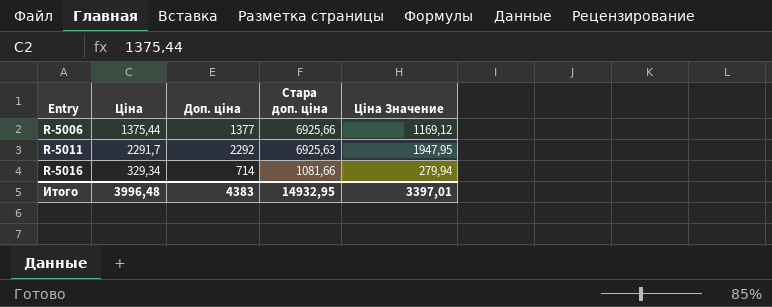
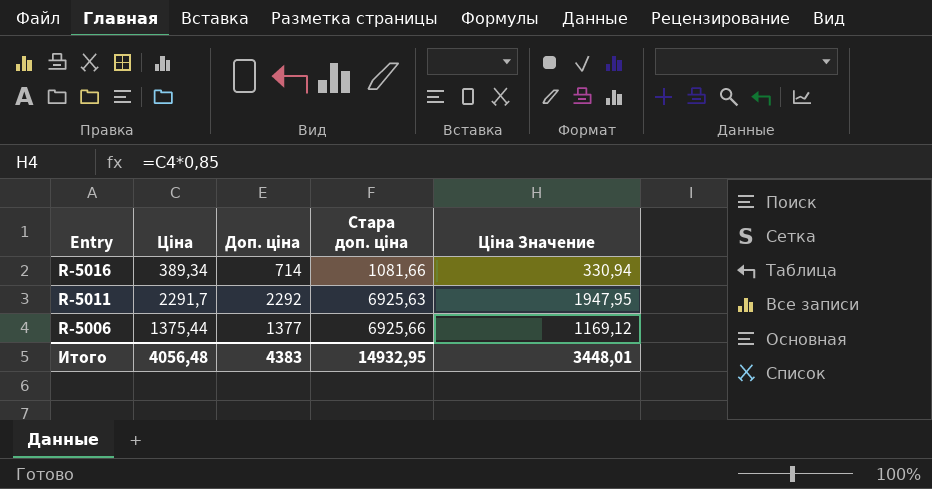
row order: Entry ascending -> Entry descending
R-5016 | Ціна: 329,34 -> 389,34
R-5016 | Ціна Значение: 279,94 -> 330,94
Итого | Ціна: 3996,48 -> 4056,48
Итого | Ціна Значение: 3397,01 -> 3448,01

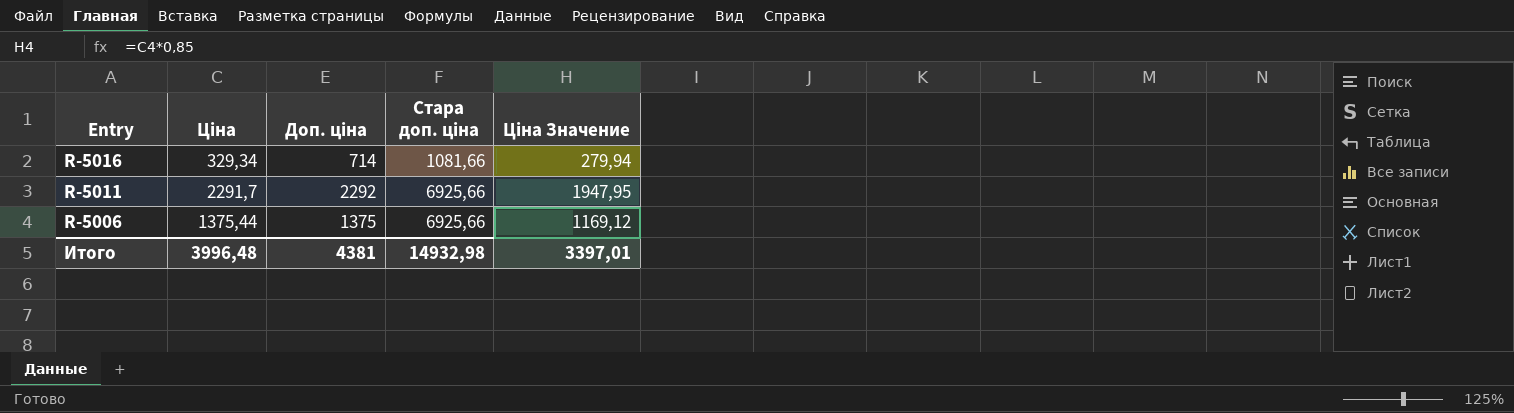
R-5016 | Ціна: 389,34 -> 329,34
R-5016 | Ціна Значение: 330,94 -> 279,94
R-5011 | Стара доп. ціна: 6925,63 -> 6925,66
R-5006 | Доп. ціна: 1377 -> 1375
Итого | Ціна: 4056,48 -> 3996,48
Итого | Доп. ціна: 4383 -> 4381
Итого | Стара доп. ціна: 14932,95 -> 14932,98
Итого | Ціна Значение: 3448,01 -> 3397,01

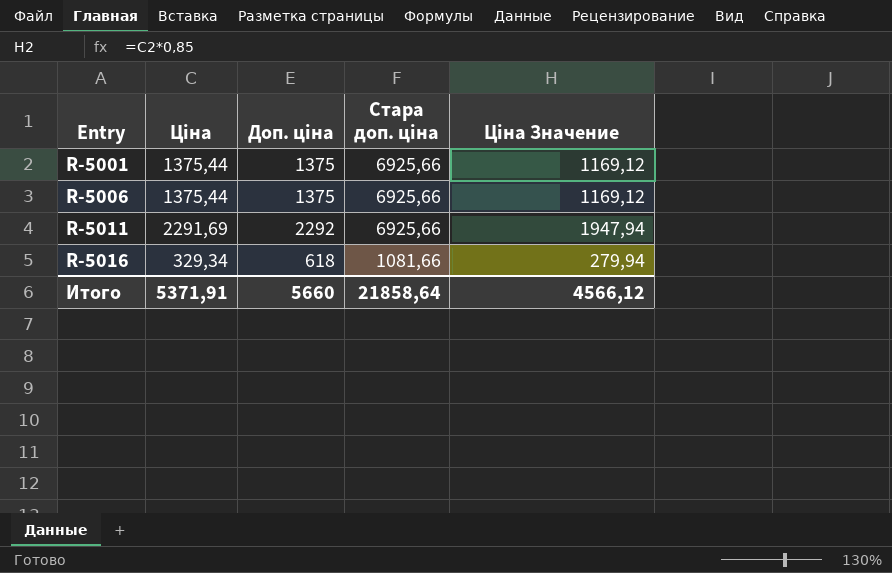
row order: Entry descending -> Entry ascending
row R-5001: none -> 1375,44 | 1375 | 6925,66 | 1169,12
R-5011 | Ціна: 2291,7 -> 2291,69
R-5011 | Ціна Значение: 1947,95 -> 1947,94
R-5016 | Доп. ціна: 714 -> 618
Итого | Ціна: 3996,48 -> 5371,91
Итого | Доп. ціна: 4381 -> 5660
Итого | Стара доп. ціна: 14932,98 -> 21858,64
Итого | Ціна Значение: 3397,01 -> 4566,12

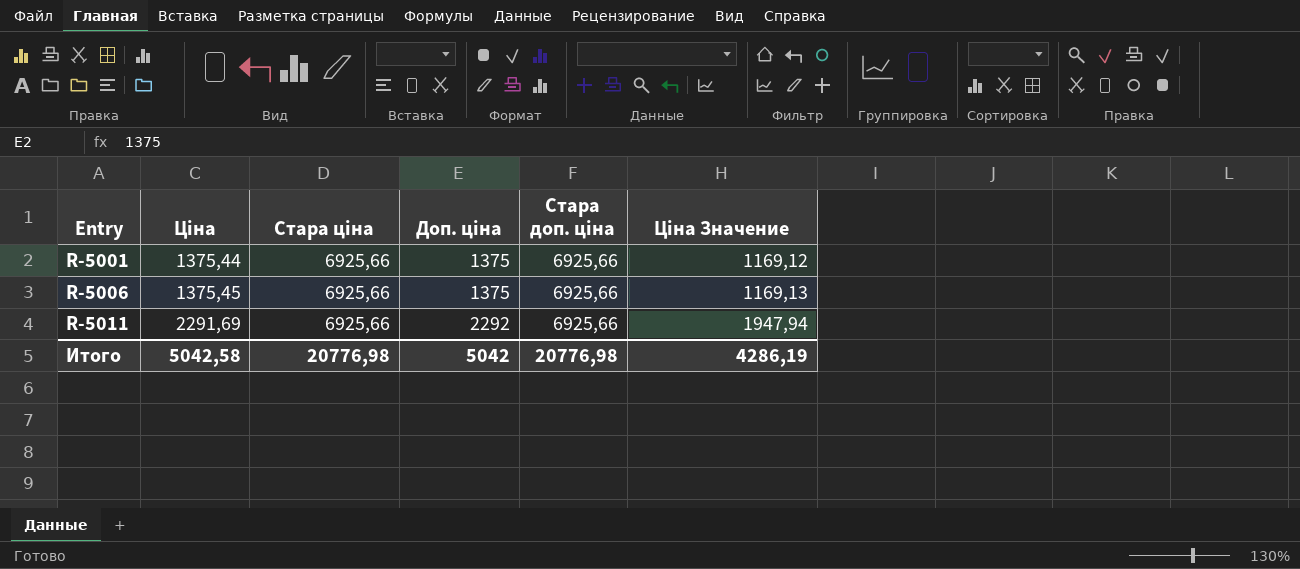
column Стара ціна | position: none -> 3
row R-5016: 329,34 | 618 | 1081,66 | 279,94 -> none
R-5006 | Ціна: 1375,44 -> 1375,45
R-5006 | Ціна Значение: 1169,12 -> 1169,13
Итого | Ціна: 5371,91 -> 5042,58
Итого | Доп. ціна: 5660 -> 5042
Итого | Стара доп. ціна: 21858,64 -> 20776,98
Итого | Ціна Значение: 4566,12 -> 4286,19

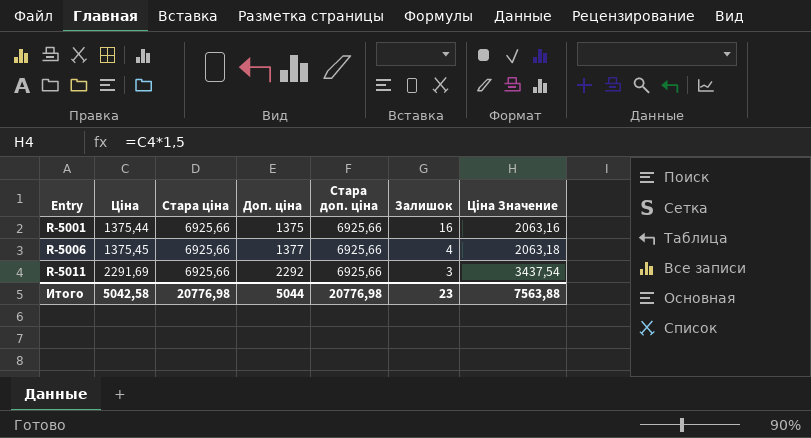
column Залишок | position: none -> 6
column Ціна Значение | formula: [Ціна] * 0,85 -> [Ціна] * 1,5
R-5006 | Доп. ціна: 1375 -> 1377
Итого | Доп. ціна: 5042 -> 5044
Итого | Ціна Значение: 4286,19 -> 7563,88

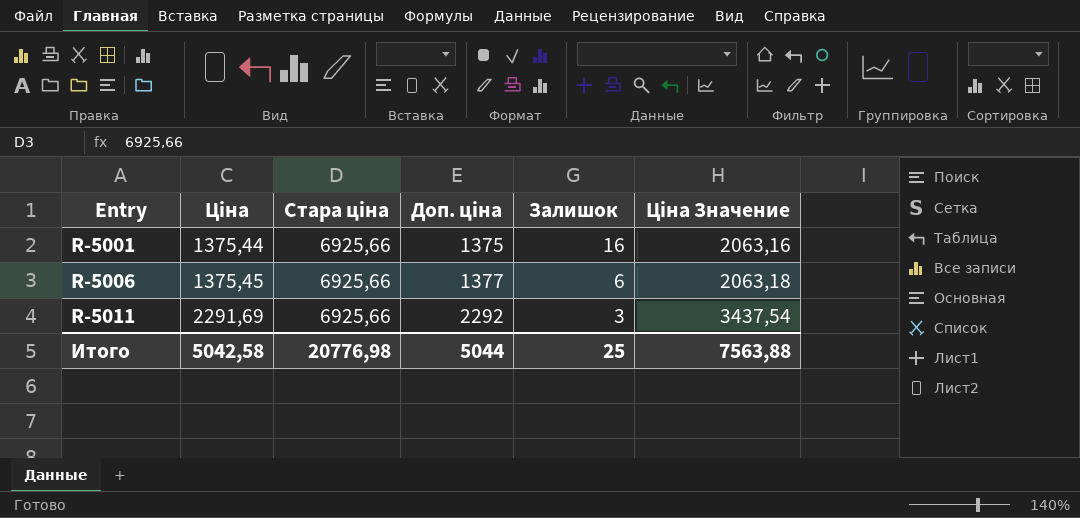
column Стара доп. ціна | position: 5 -> none
R-5006 | Залишок: 4 -> 6
Итого | Залишок: 23 -> 25

